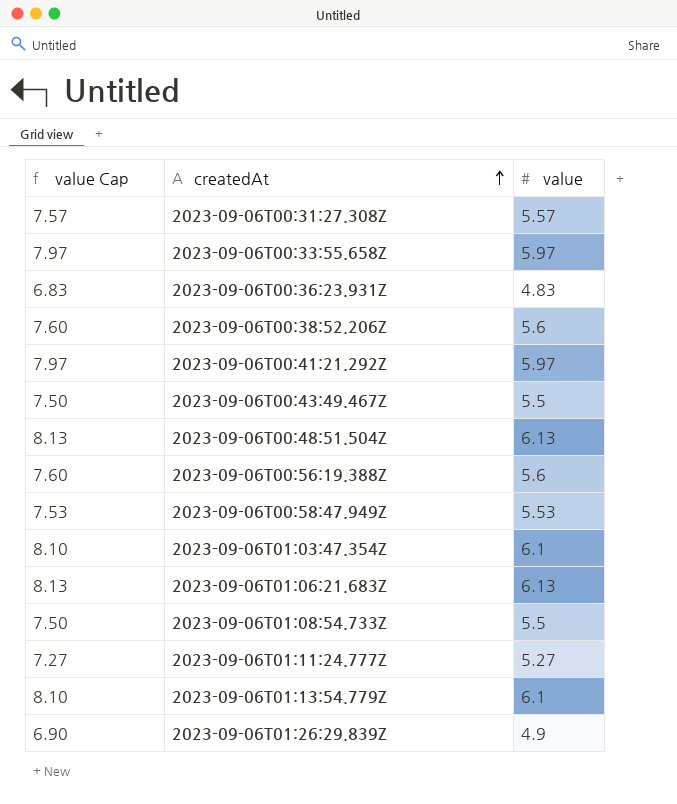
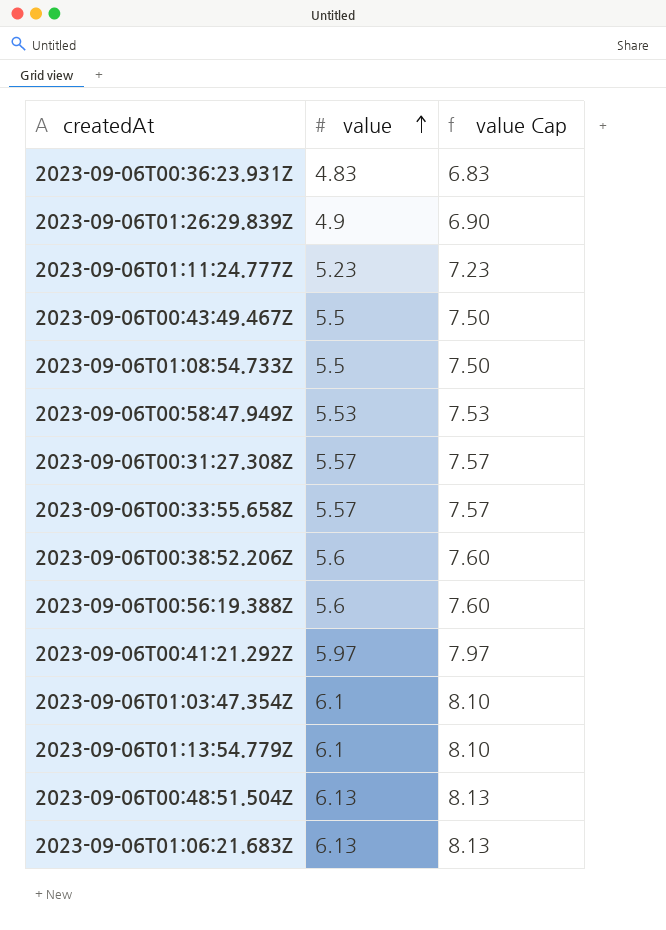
row order: createdAt ascending -> value ascending
column value Cap | position: 1 -> 3
2023-09-06T01:11:24.777Z | value: 5.27 -> 5.23
2023-09-06T01:11:24.777Z | value Cap: 7.27 -> 7.23
2023-09-06T00:33:55.658Z | value: 5.97 -> 5.57
2023-09-06T00:33:55.658Z | value Cap: 7.97 -> 7.57

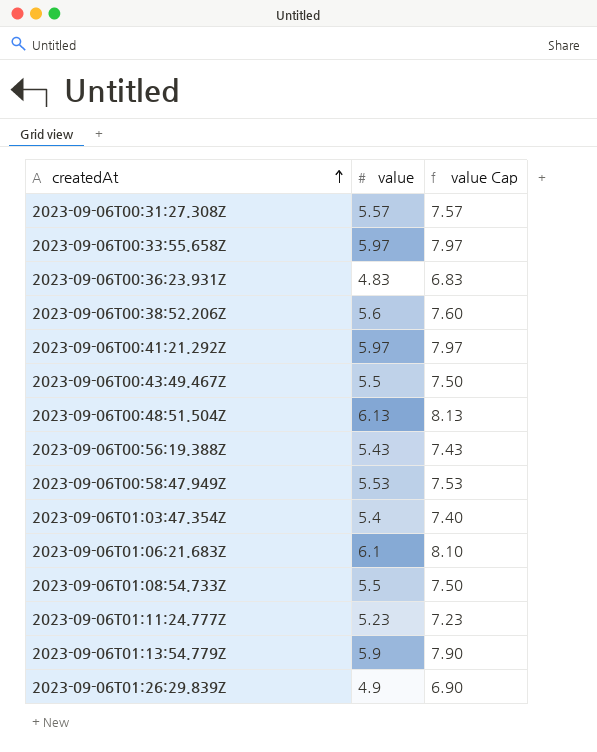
row order: value ascending -> createdAt ascending
2023-09-06T00:33:55.658Z | value: 5.57 -> 5.97
2023-09-06T00:33:55.658Z | value Cap: 7.57 -> 7.97
2023-09-06T00:56:19.388Z | value: 5.6 -> 5.43
2023-09-06T00:56:19.388Z | value Cap: 7.60 -> 7.43
2023-09-06T01:03:47.354Z | value: 6.1 -> 5.4
2023-09-06T01:03:47.354Z | value Cap: 8.10 -> 7.40
2023-09-06T01:06:21.683Z | value: 6.13 -> 6.1
2023-09-06T01:06:21.683Z | value Cap: 8.13 -> 8.10
2023-09-06T01:13:54.779Z | value: 6.1 -> 5.9
2023-09-06T01:13:54.779Z | value Cap: 8.10 -> 7.90

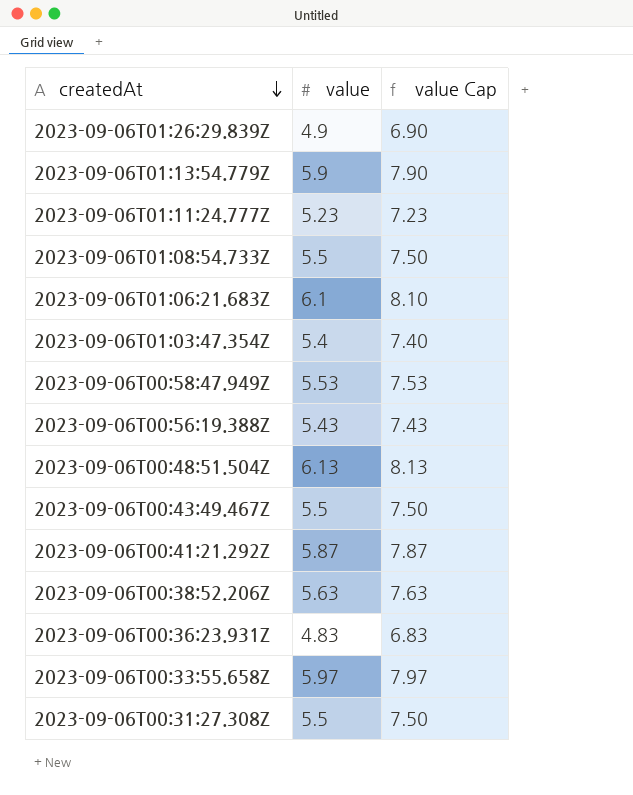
row order: createdAt ascending -> createdAt descending
2023-09-06T00:41:21.292Z | value: 5.97 -> 5.87
2023-09-06T00:41:21.292Z | value Cap: 7.97 -> 7.87
2023-09-06T00:38:52.206Z | value: 5.6 -> 5.63
2023-09-06T00:38:52.206Z | value Cap: 7.60 -> 7.63
2023-09-06T00:31:27.308Z | value: 5.57 -> 5.5
2023-09-06T00:31:27.308Z | value Cap: 7.57 -> 7.50

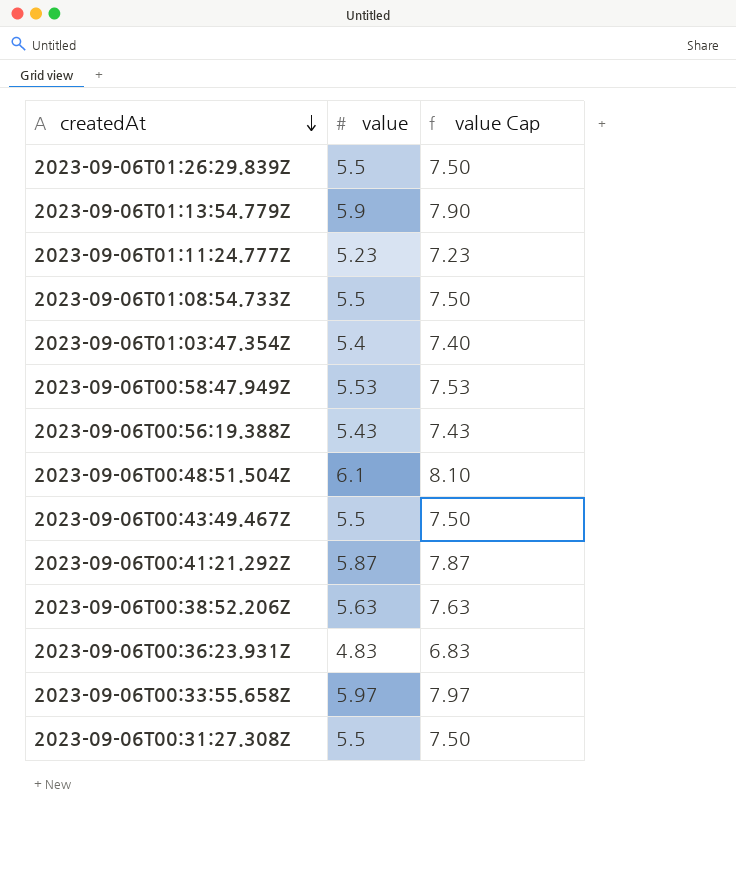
row 2023-09-06T01:06:21.683Z: 6.1 | 8.10 -> none
2023-09-06T01:26:29.839Z | value: 4.9 -> 5.5
2023-09-06T01:26:29.839Z | value Cap: 6.90 -> 7.50
2023-09-06T00:48:51.504Z | value: 6.13 -> 6.1
2023-09-06T00:48:51.504Z | value Cap: 8.13 -> 8.10

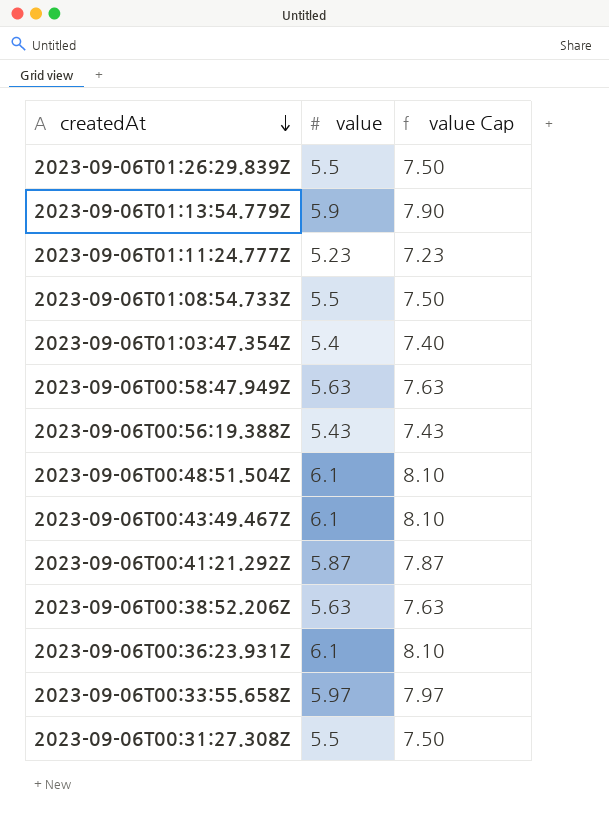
2023-09-06T00:58:47.949Z | value: 5.53 -> 5.63
2023-09-06T00:58:47.949Z | value Cap: 7.53 -> 7.63
2023-09-06T00:43:49.467Z | value: 5.5 -> 6.1
2023-09-06T00:43:49.467Z | value Cap: 7.50 -> 8.10
2023-09-06T00:36:23.931Z | value: 4.83 -> 6.1
2023-09-06T00:36:23.931Z | value Cap: 6.83 -> 8.10

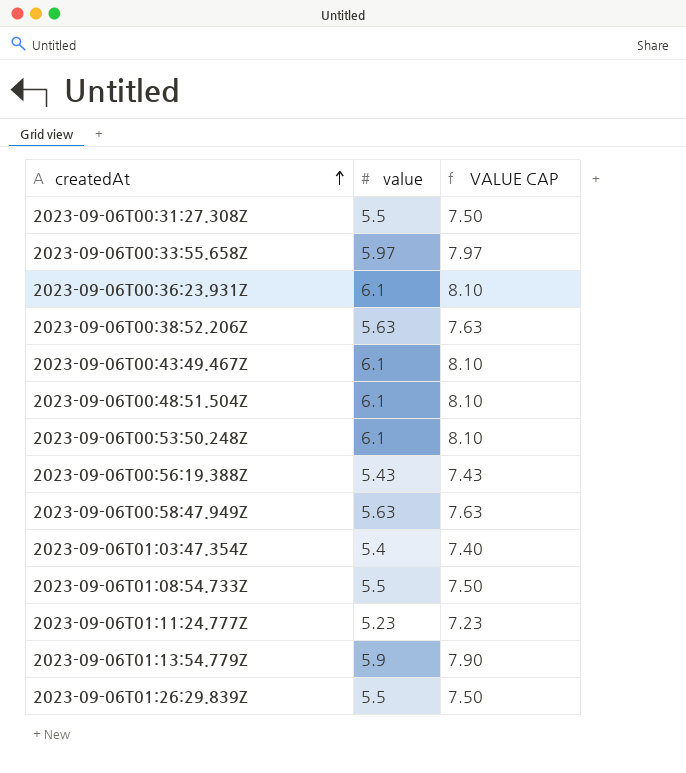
row order: createdAt descending -> createdAt ascending
column name: value Cap -> VALUE CAP
row 2023-09-06T00:41:21.292Z: 5.87 | 7.87 -> none
row 2023-09-06T00:53:50.248Z: none -> 6.1 | 8.10

